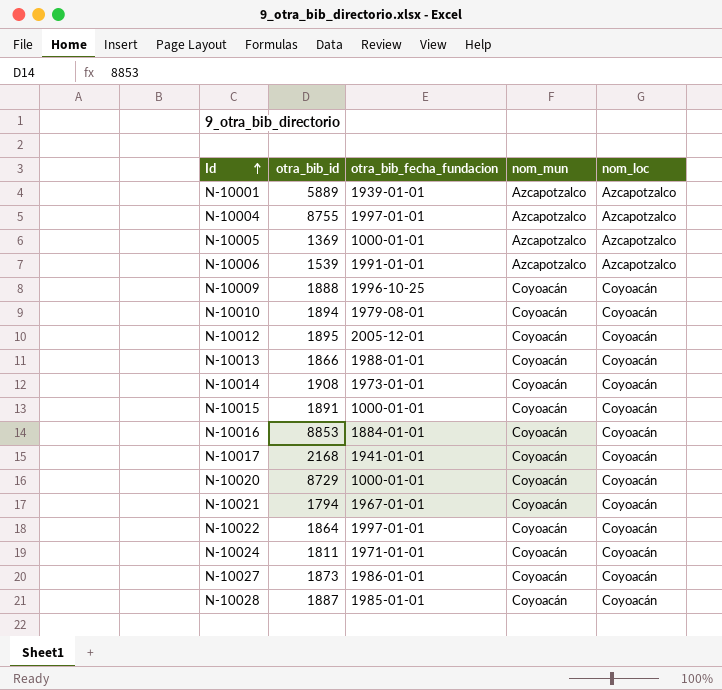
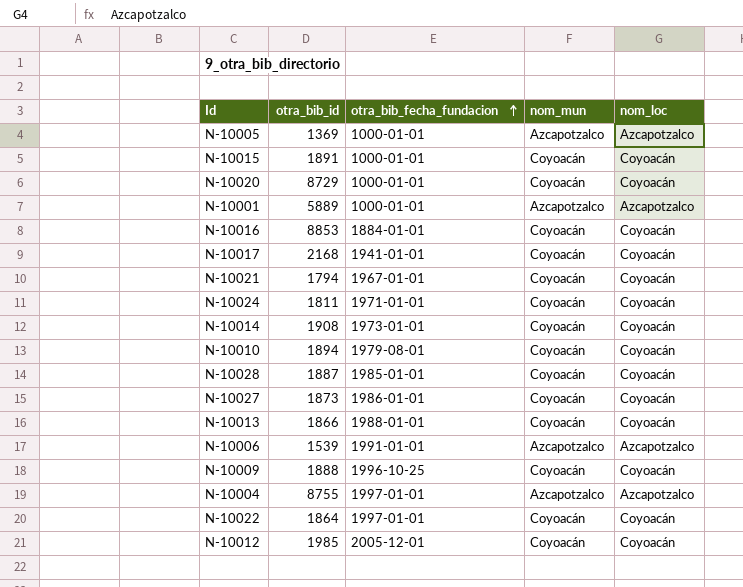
row order: Id ascending -> otra_bib_fecha_fundacion ascending
N-10001 | otra_bib_fecha_fundacion: 1939-01-01 -> 1000-01-01
N-10012 | otra_bib_id: 1895 -> 1985

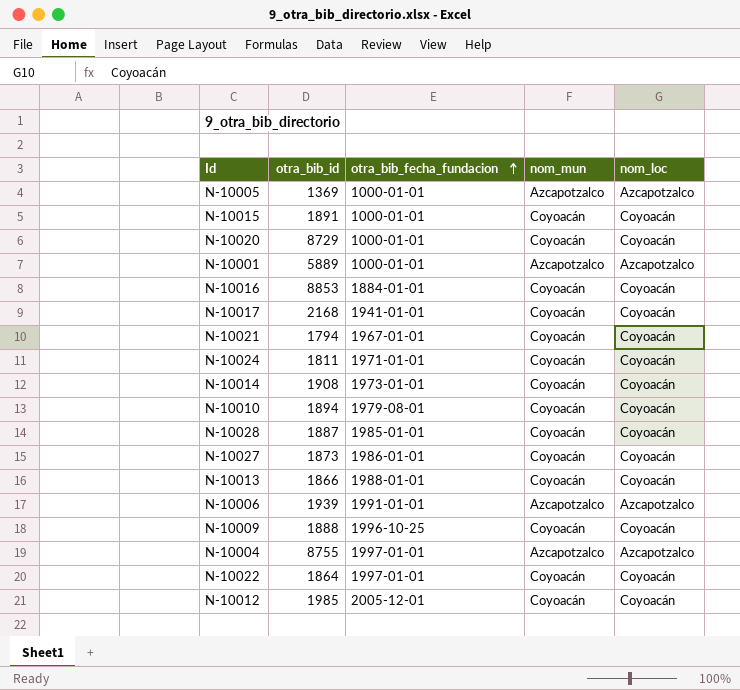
N-10006 | otra_bib_id: 1539 -> 1939

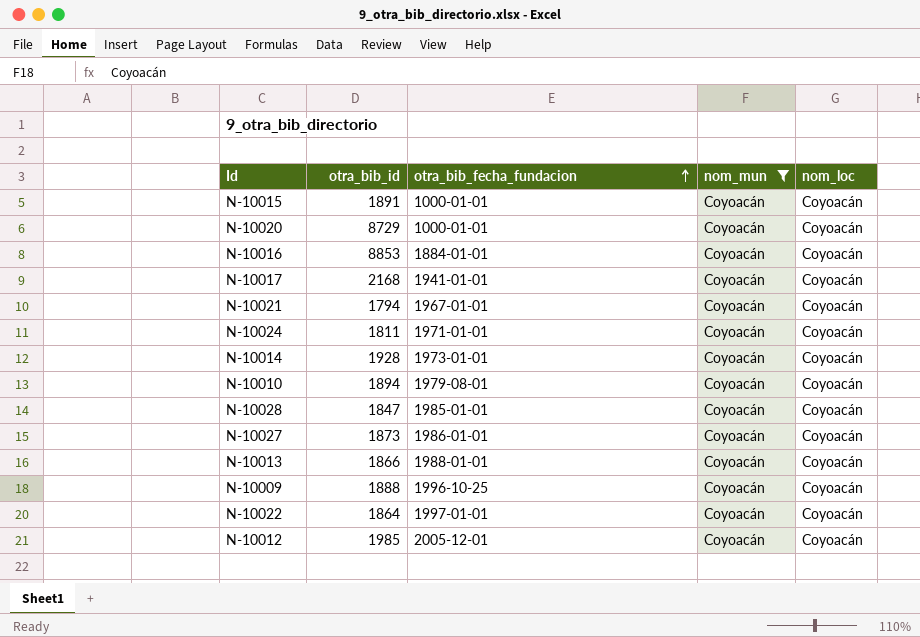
filter: none -> nom_mun = Coyoacán
N-10014 | otra_bib_id: 1908 -> 1928
N-10028 | otra_bib_id: 1887 -> 1847

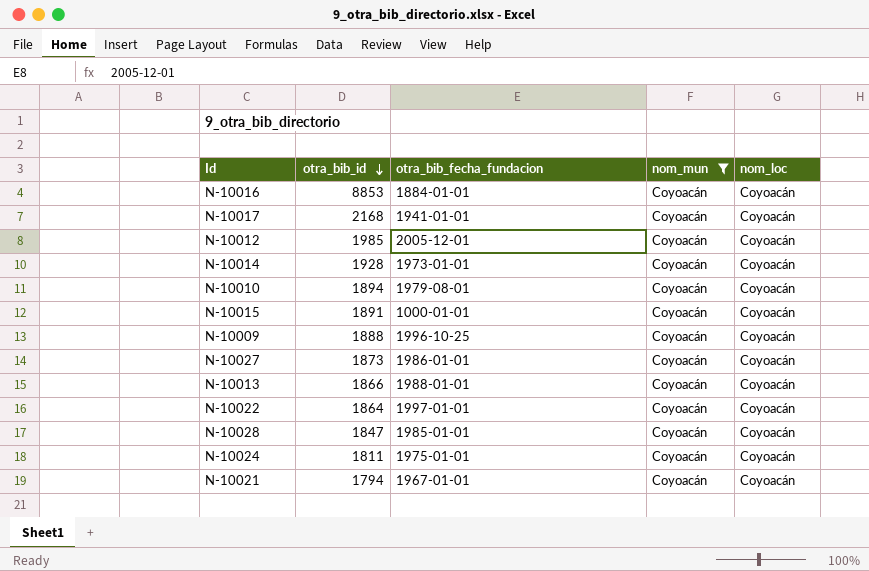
row order: otra_bib_fecha_fundacion ascending -> otra_bib_id descending
row N-10020: 8729 | 1000-01-01 | Coyoacán | Coyoacán -> none
N-10024 | otra_bib_fecha_fundacion: 1971-01-01 -> 1975-01-01

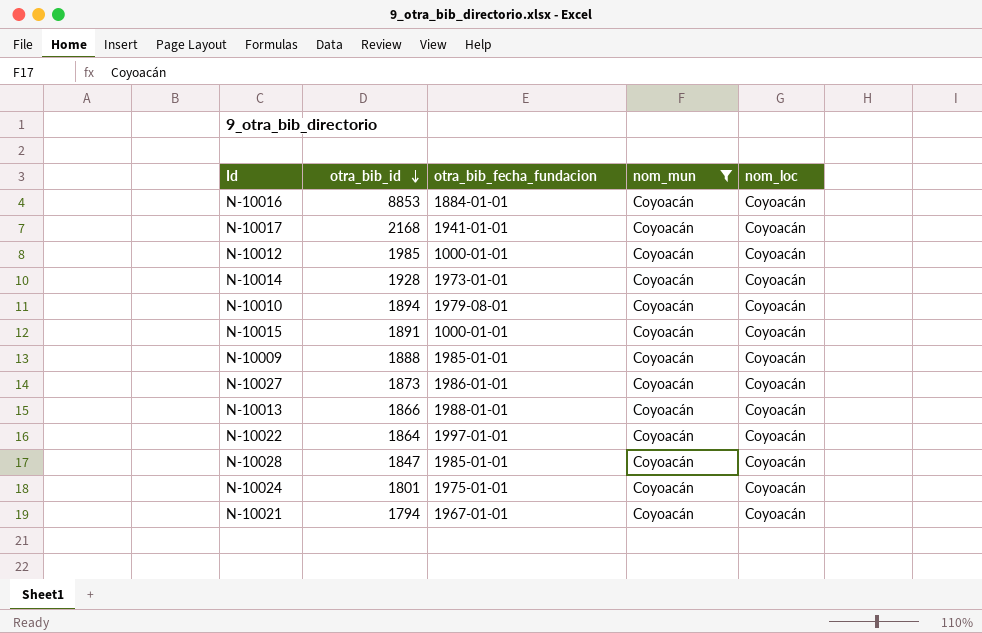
N-10012 | otra_bib_fecha_fundacion: 2005-12-01 -> 1000-01-01
N-10009 | otra_bib_fecha_fundacion: 1996-10-25 -> 1985-01-01
N-10024 | otra_bib_id: 1811 -> 1801

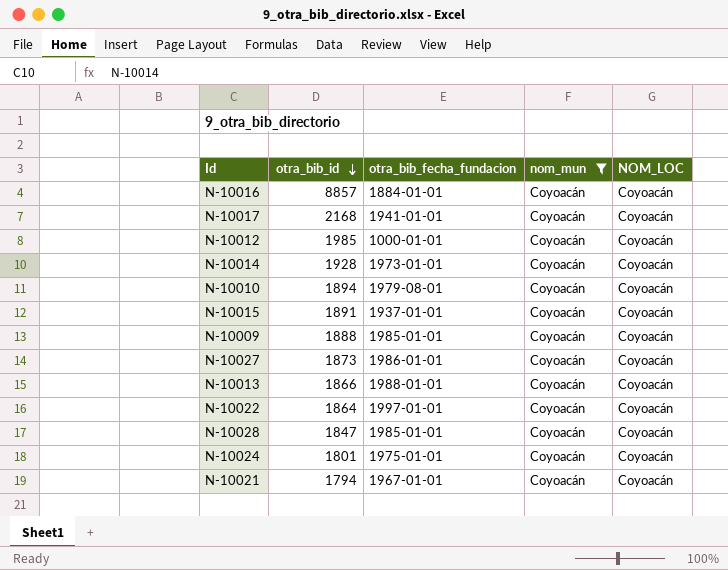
column name: nom_loc -> NOM_LOC
N-10016 | otra_bib_id: 8853 -> 8857
N-10015 | otra_bib_fecha_fundacion: 1000-01-01 -> 1937-01-01

